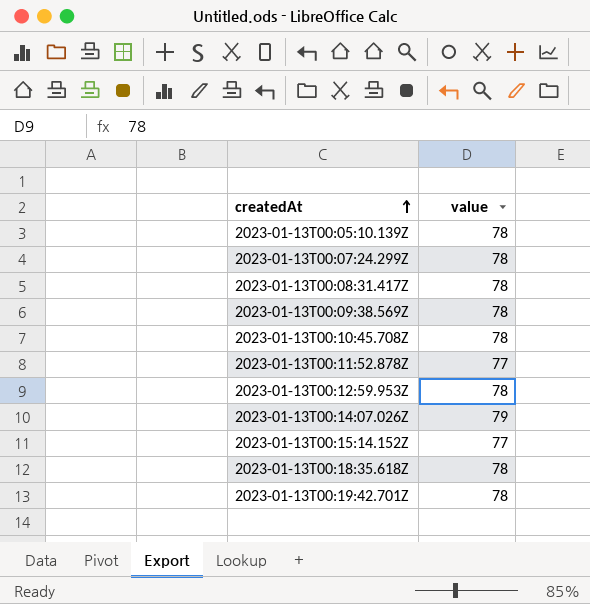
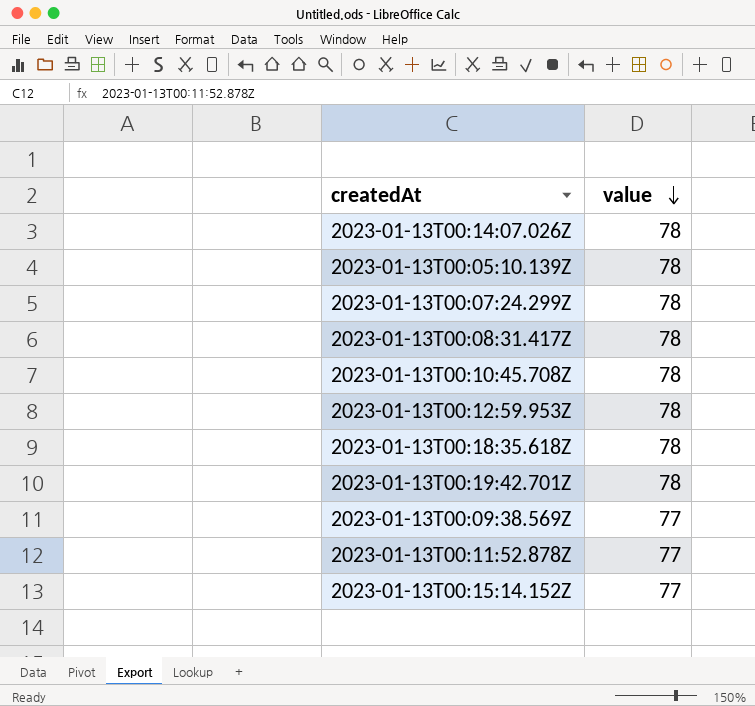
row order: createdAt ascending -> value descending
2023-01-13T00:14:07.026Z | value: 79 -> 78
2023-01-13T00:09:38.569Z | value: 78 -> 77

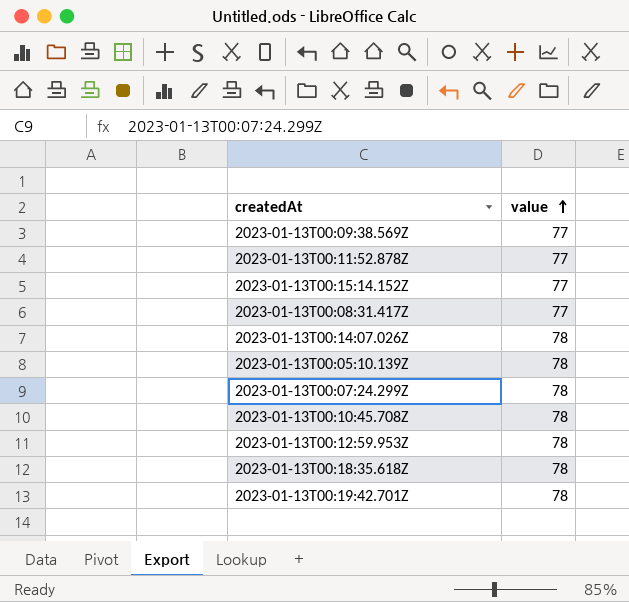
row order: value descending -> value ascending
2023-01-13T00:08:31.417Z | value: 78 -> 77

